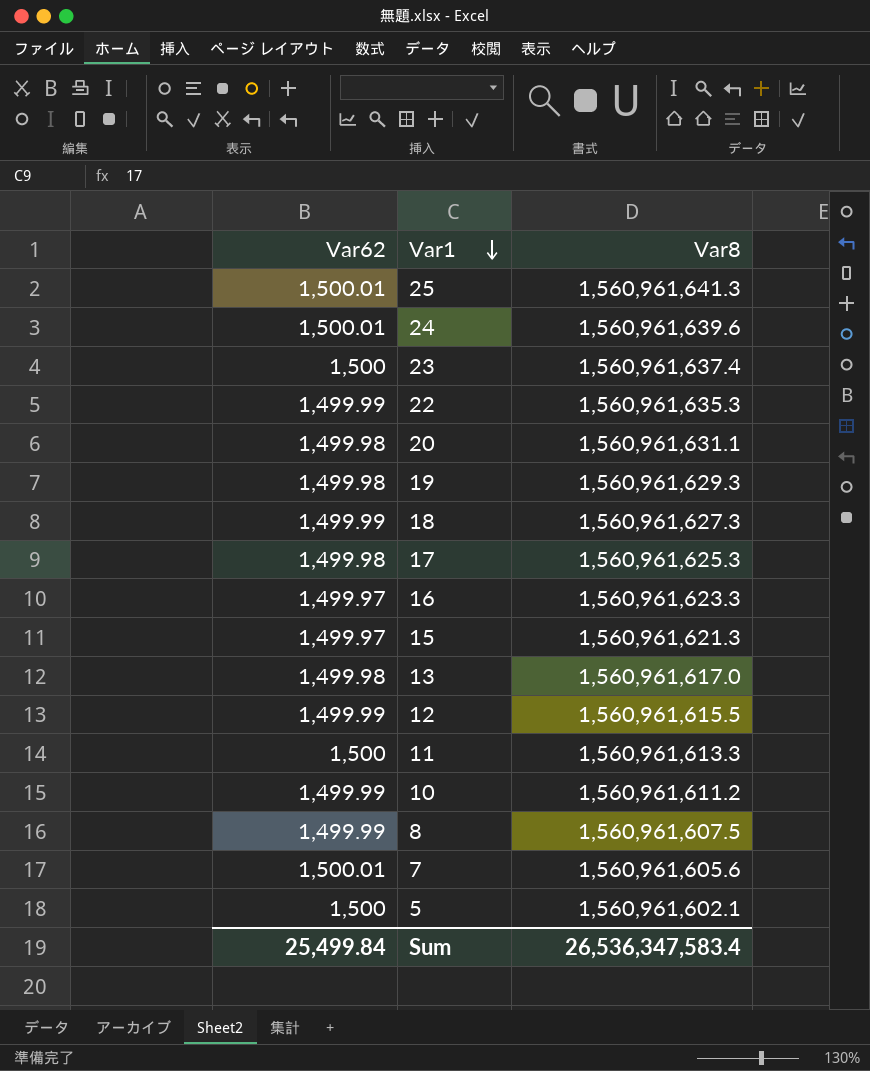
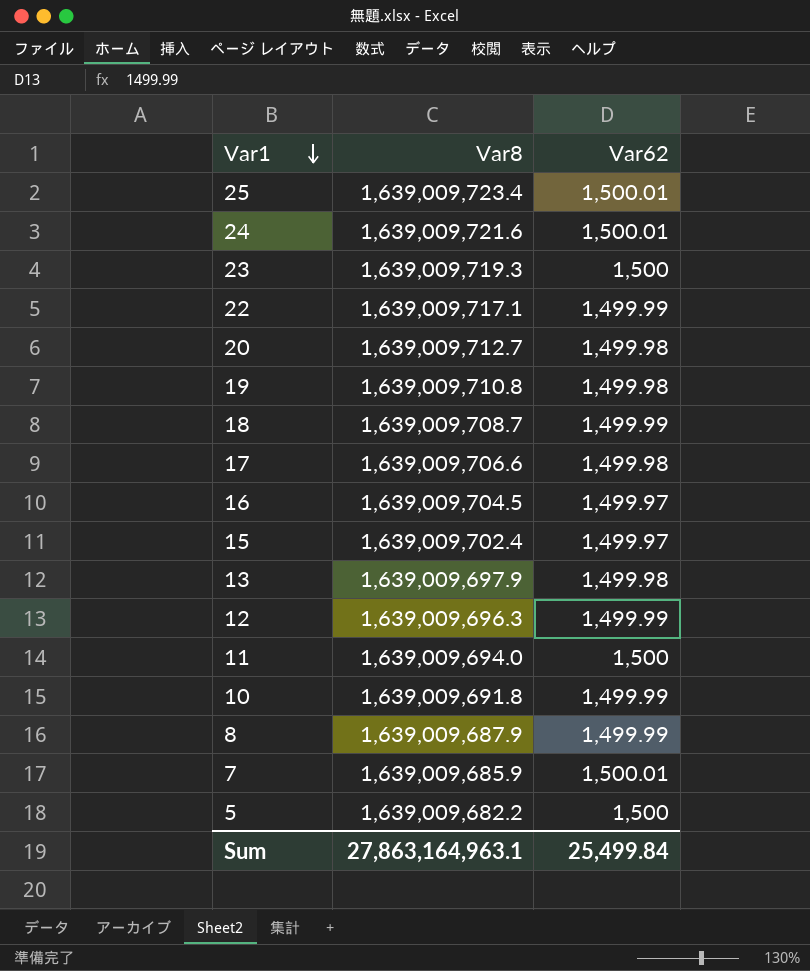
column Var62 | position: 1 -> 3
25 | Var8: 1,560,961,641.3 -> 1,639,009,723.4
24 | Var8: 1,560,961,639.6 -> 1,639,009,721.6
23 | Var8: 1,560,961,637.4 -> 1,639,009,719.3
22 | Var8: 1,560,961,635.3 -> 1,639,009,717.1
20 | Var8: 1,560,961,631.1 -> 1,639,009,712.7
19 | Var8: 1,560,961,629.3 -> 1,639,009,710.8
18 | Var8: 1,560,961,627.3 -> 1,639,009,708.7
17 | Var8: 1,560,961,625.3 -> 1,639,009,706.6
16 | Var8: 1,560,961,623.3 -> 1,639,009,704.5
15 | Var8: 1,560,961,621.3 -> 1,639,009,702.4
13 | Var8: 1,560,961,617.0 -> 1,639,009,697.9
12 | Var8: 1,560,961,615.5 -> 1,639,009,696.3
11 | Var8: 1,560,961,613.3 -> 1,639,009,694.0
10 | Var8: 1,560,961,611.2 -> 1,639,009,691.8
8 | Var8: 1,560,961,607.5 -> 1,639,009,687.9
7 | Var8: 1,560,961,605.6 -> 1,639,009,685.9
5 | Var8: 1,560,961,602.1 -> 1,639,009,682.2
Sum | Var8: 26,536,347,583.4 -> 27,863,164,963.1

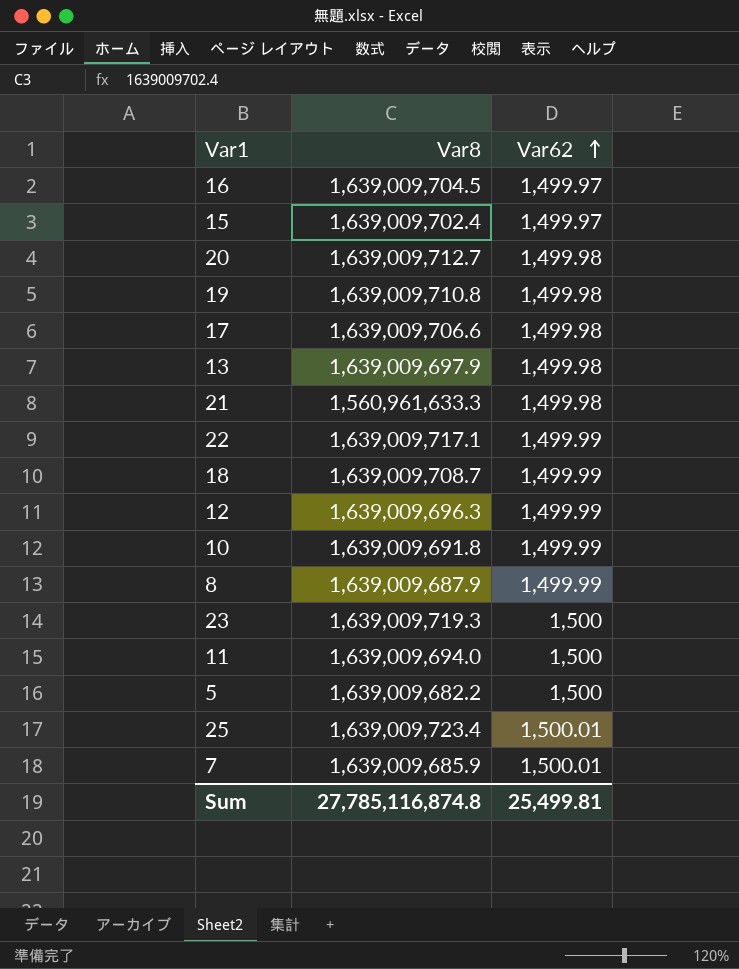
row order: Var1 descending -> Var62 ascending
row 24: 1,639,009,721.6 | 1,500.01 -> none
row 21: none -> 1,560,961,633.3 | 1,499.98
Sum | Var8: 27,863,164,963.1 -> 27,785,116,874.8
Sum | Var62: 25,499.84 -> 25,499.81

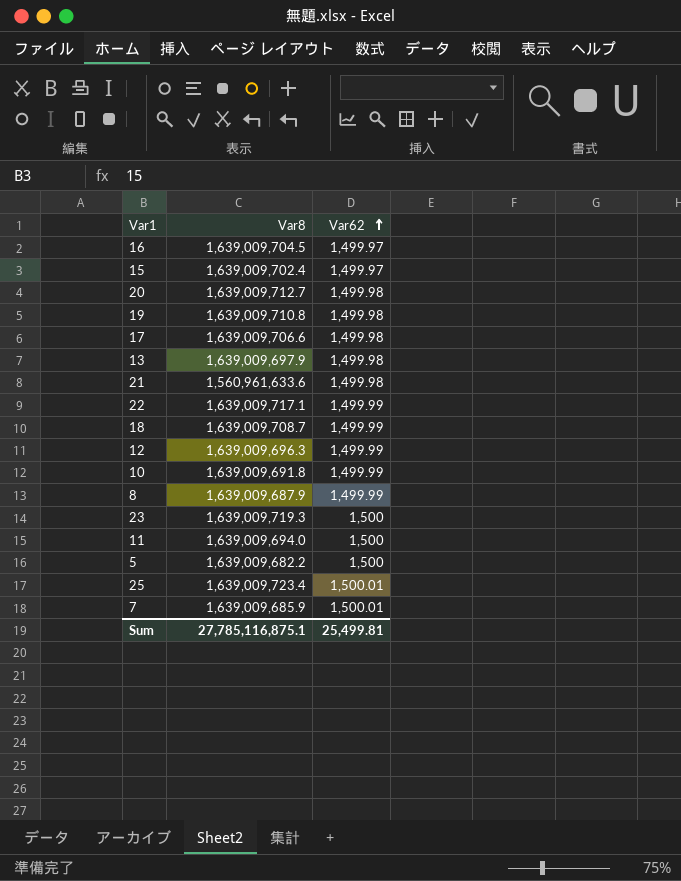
21 | Var8: 1,560,961,633.3 -> 1,560,961,633.6
Sum | Var8: 27,785,116,874.8 -> 27,785,116,875.1

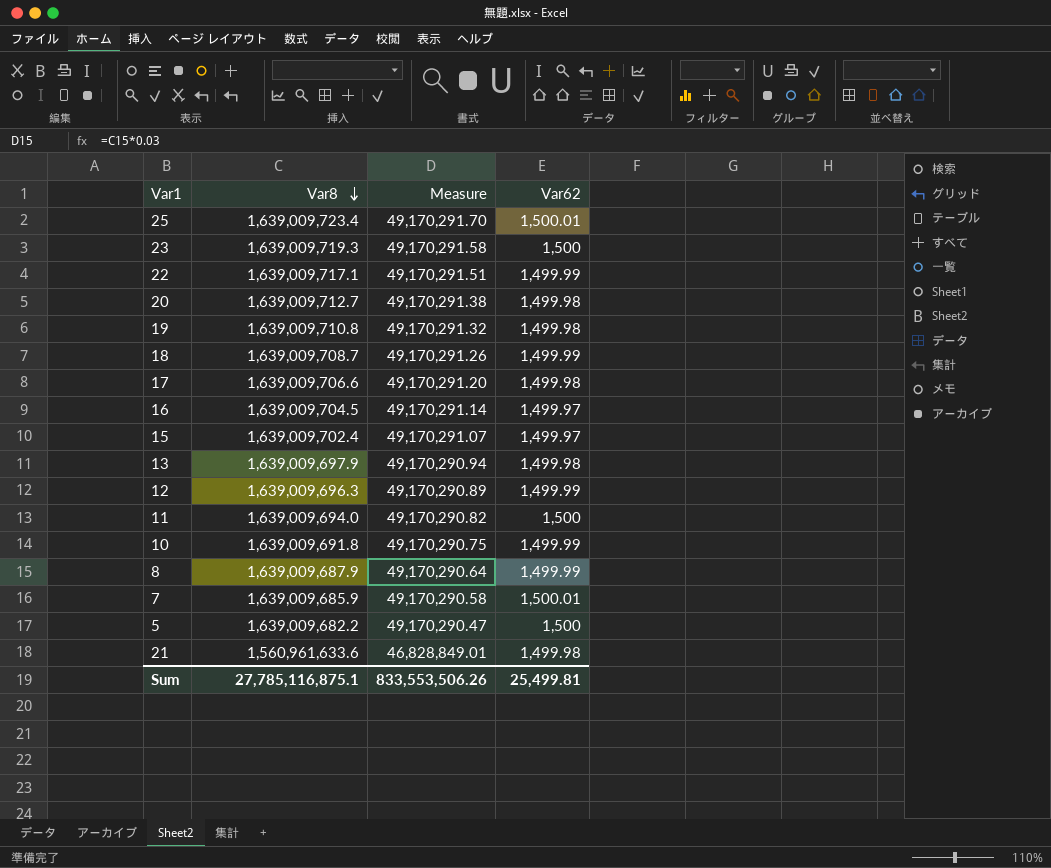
row order: Var62 ascending -> Var8 descending
column Measure | formula: none -> [Var8] * 0.03

